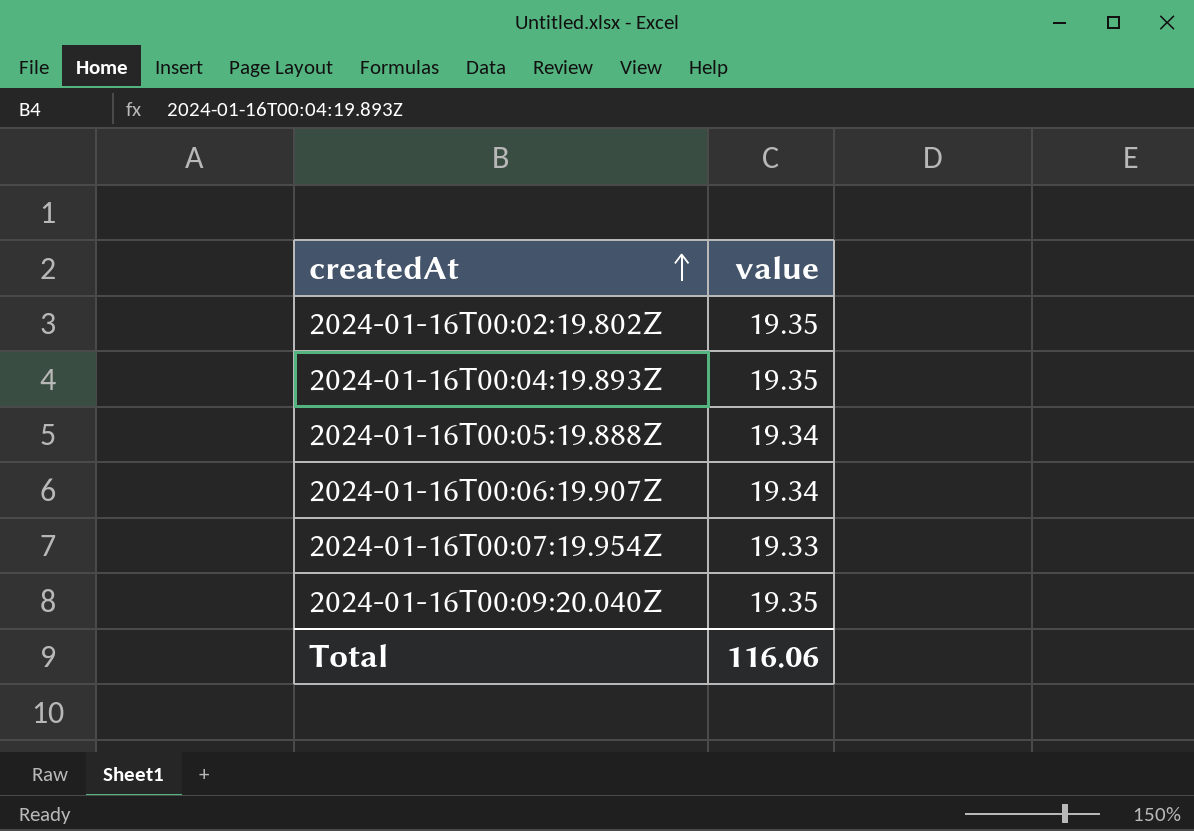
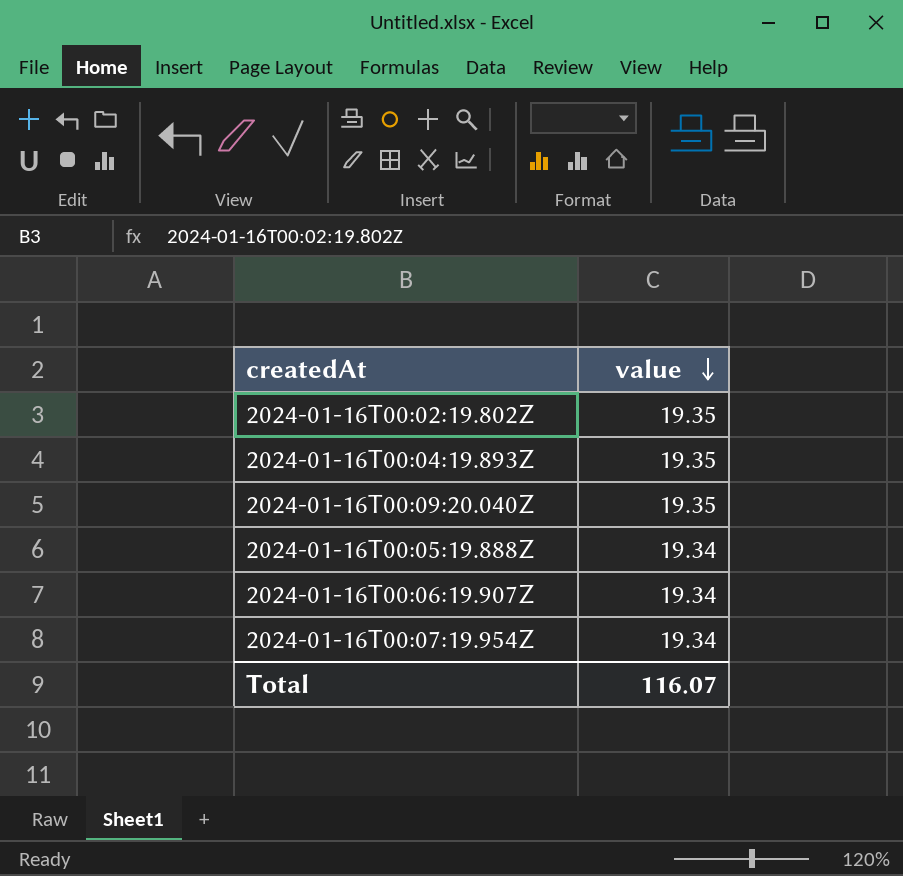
row order: createdAt ascending -> value descending
2024-01-16T00:07:19.954Z | value: 19.33 -> 19.34
Total | value: 116.06 -> 116.07

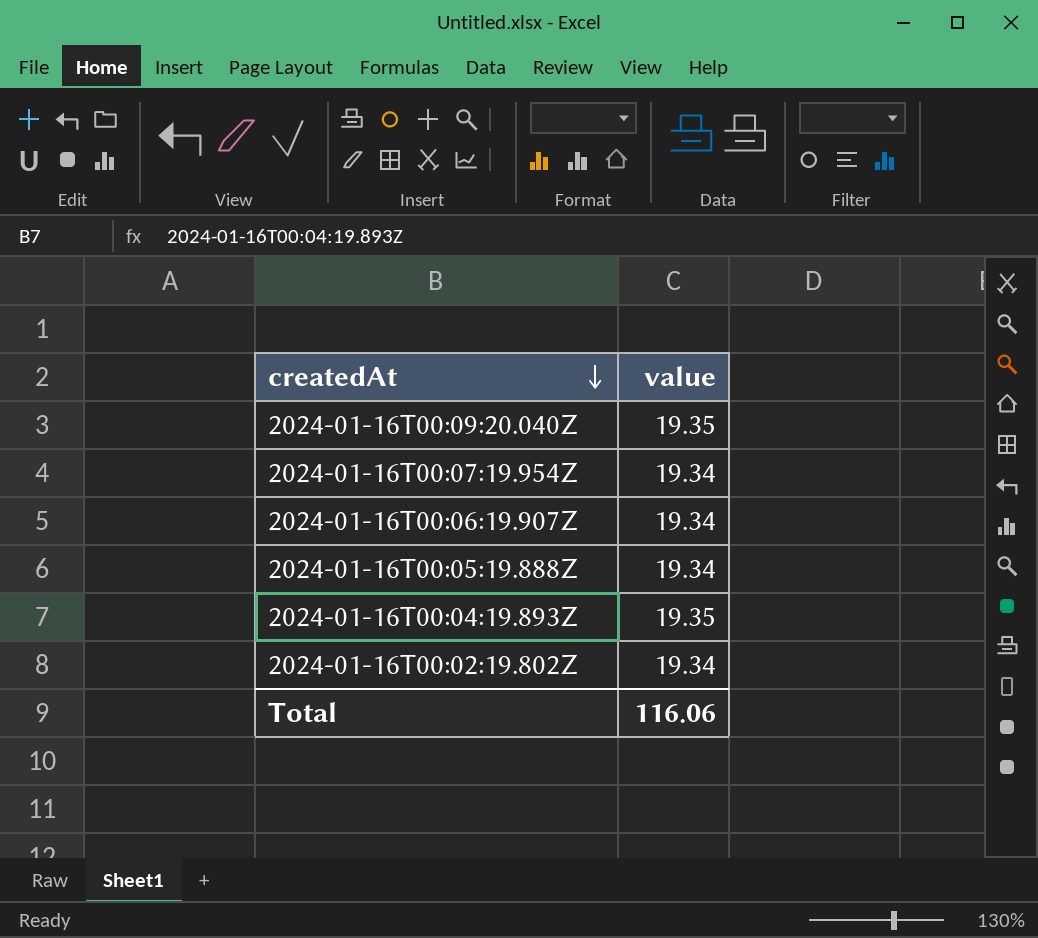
row order: value descending -> createdAt descending
2024-01-16T00:02:19.802Z | value: 19.35 -> 19.34
Total | value: 116.07 -> 116.06

